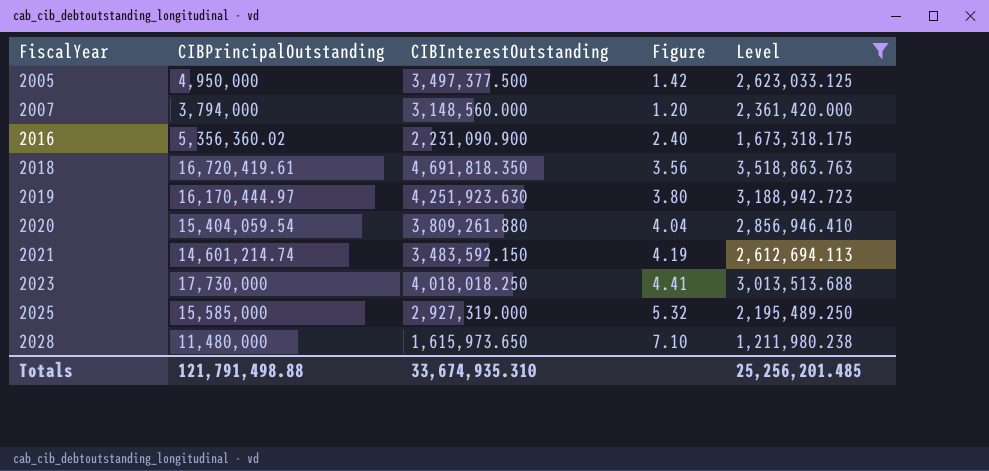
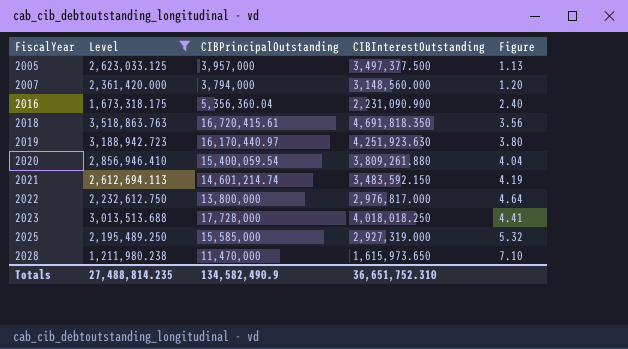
column Level | position: 5 -> 2
2005 | CIBPrincipalOutstanding: 4,950,000 -> 3,957,000
2005 | Figure: 1.42 -> 1.13
2016 | CIBPrincipalOutstanding: 5,356,360.02 -> 5,356,360.04
2018 | CIBPrincipalOutstanding: 16,720,419.61 -> 16,720,415.61
2019 | CIBPrincipalOutstanding: 16,170,444.97 -> 16,170,440.97
2020 | CIBPrincipalOutstanding: 15,404,059.54 -> 15,400,059.54
row 2022: none -> 2,232,612.750 | 13,800,000 | 2,976,817.000 | 4.64
2023 | CIBPrincipalOutstanding: 17,730,000 -> 17,728,000
2028 | CIBPrincipalOutstanding: 11,480,000 -> 11,470,000
Totals | Level: 25,256,201.485 -> 27,488,814.235
Totals | CIBPrincipalOutstanding: 121,791,498.88 -> 134,582,490.9
Totals | CIBInterestOutstanding: 33,674,935.310 -> 36,651,752.310

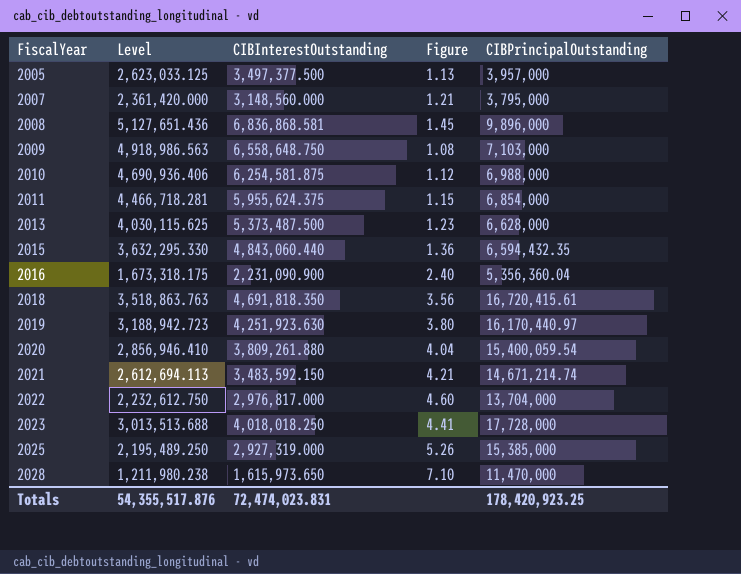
filter: Level <= 3,518,863.763 -> none
column CIBPrincipalOutstanding | position: 3 -> 5
2007 | Figure: 1.20 -> 1.21
2007 | CIBPrincipalOutstanding: 3,794,000 -> 3,795,000
2021 | Figure: 4.19 -> 4.21
2021 | CIBPrincipalOutstanding: 14,601,214.74 -> 14,671,214.74
2022 | Figure: 4.64 -> 4.60
2022 | CIBPrincipalOutstanding: 13,800,000 -> 13,704,000
2025 | Figure: 5.32 -> 5.26
2025 | CIBPrincipalOutstanding: 15,585,000 -> 15,385,000
Totals | Level: 27,488,814.235 -> 54,355,517.876
Totals | CIBInterestOutstanding: 36,651,752.310 -> 72,474,023.831
Totals | CIBPrincipalOutstanding: 134,582,490.9 -> 178,420,923.25

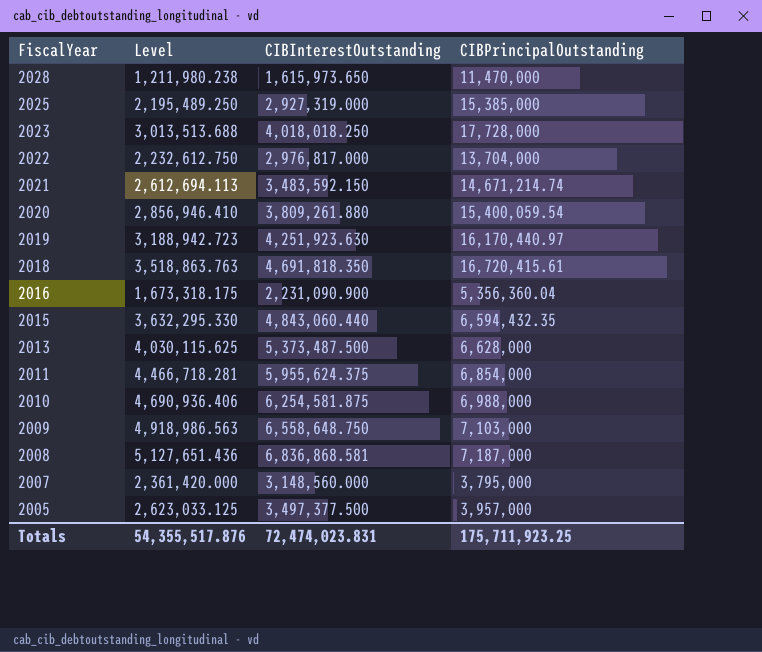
row order: FiscalYear ascending -> FiscalYear descending
column Figure | formula: [CIBPrincipalOutstanding] / [CIBInterestOutstanding] -> none
2008 | CIBPrincipalOutstanding: 9,896,000 -> 7,187,000
Totals | CIBPrincipalOutstanding: 178,420,923.25 -> 175,711,923.25

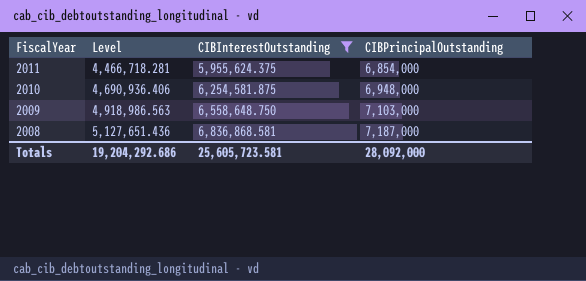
filter: none -> CIBInterestOutstanding >= 5,955,624.375
2010 | CIBPrincipalOutstanding: 6,988,000 -> 6,948,000
Totals | Level: 54,355,517.876 -> 19,204,292.686
Totals | CIBInterestOutstanding: 72,474,023.831 -> 25,605,723.581
Totals | CIBPrincipalOutstanding: 175,711,923.25 -> 28,092,000

